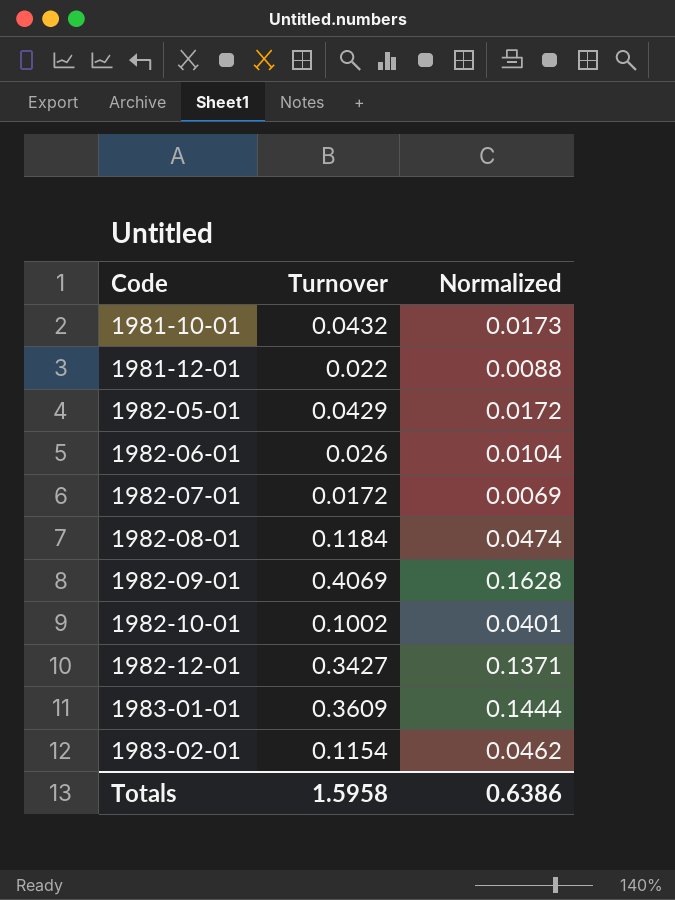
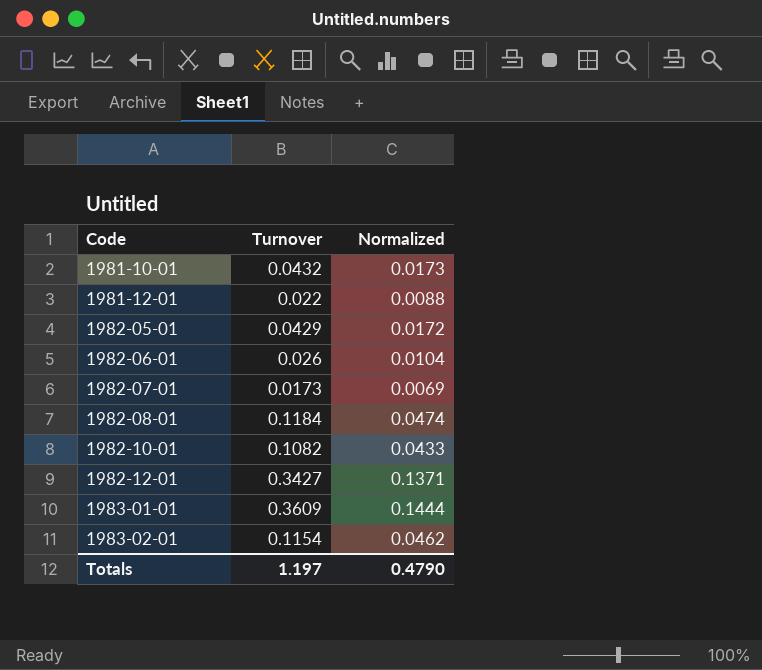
row 1982-09-01: 0.4069 | 0.1628 -> none
1982-07-01 | Turnover: 0.0172 -> 0.0173
1982-10-01 | Turnover: 0.1002 -> 0.1082
1982-10-01 | Normalized: 0.0401 -> 0.0433
Totals | Turnover: 1.5958 -> 1.197
Totals | Normalized: 0.6386 -> 0.4790

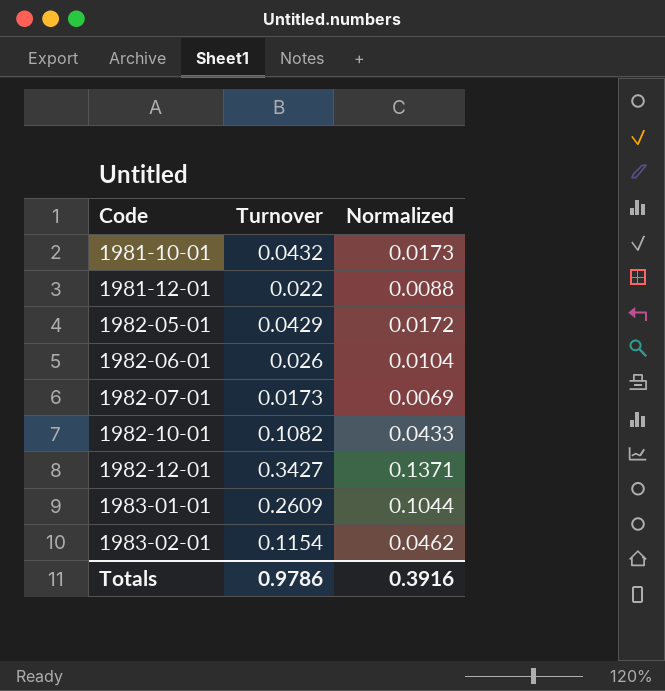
row 1982-08-01: 0.1184 | 0.0474 -> none
1983-01-01 | Turnover: 0.3609 -> 0.2609
1983-01-01 | Normalized: 0.1444 -> 0.1044
Totals | Turnover: 1.197 -> 0.9786
Totals | Normalized: 0.4790 -> 0.3916

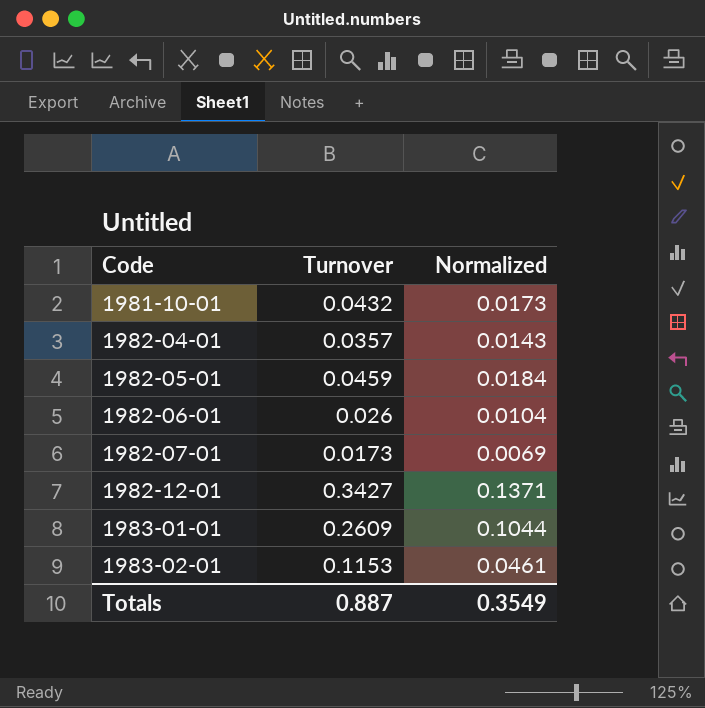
row 1981-12-01: 0.022 | 0.0088 -> none
row 1982-10-01: 0.1082 | 0.0433 -> none
row 1982-04-01: none -> 0.0357 | 0.0143
1982-05-01 | Turnover: 0.0429 -> 0.0459
1982-05-01 | Normalized: 0.0172 -> 0.0184
1983-02-01 | Turnover: 0.1154 -> 0.1153
1983-02-01 | Normalized: 0.0462 -> 0.0461
Totals | Turnover: 0.9786 -> 0.887
Totals | Normalized: 0.3916 -> 0.3549

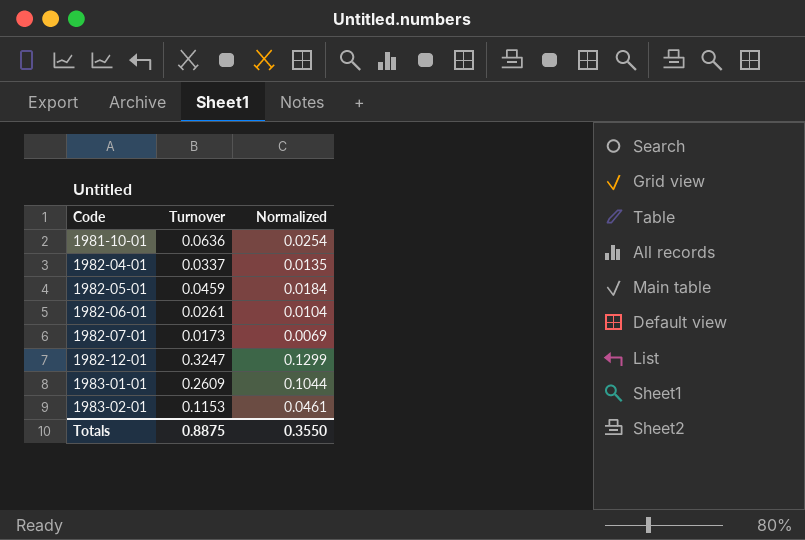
1981-10-01 | Turnover: 0.0432 -> 0.0636
1981-10-01 | Normalized: 0.0173 -> 0.0254
1982-04-01 | Turnover: 0.0357 -> 0.0337
1982-04-01 | Normalized: 0.0143 -> 0.0135
1982-06-01 | Turnover: 0.026 -> 0.0261
1982-12-01 | Turnover: 0.3427 -> 0.3247
1982-12-01 | Normalized: 0.1371 -> 0.1299
Totals | Turnover: 0.887 -> 0.8875
Totals | Normalized: 0.3549 -> 0.3550

